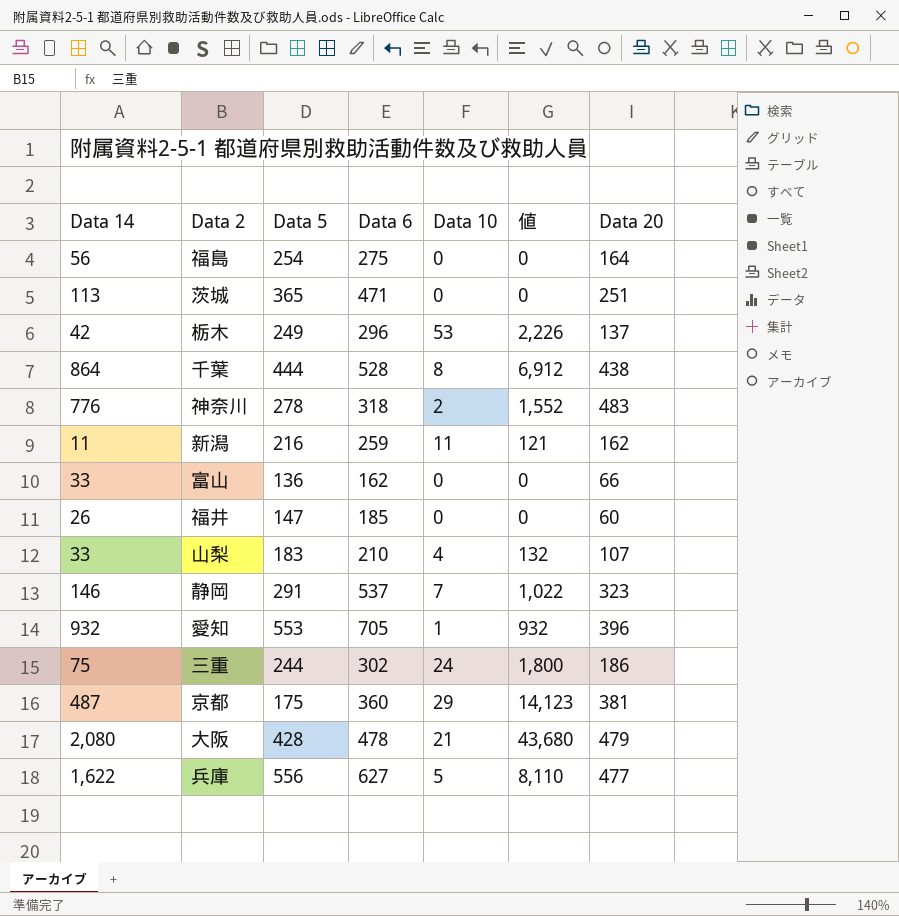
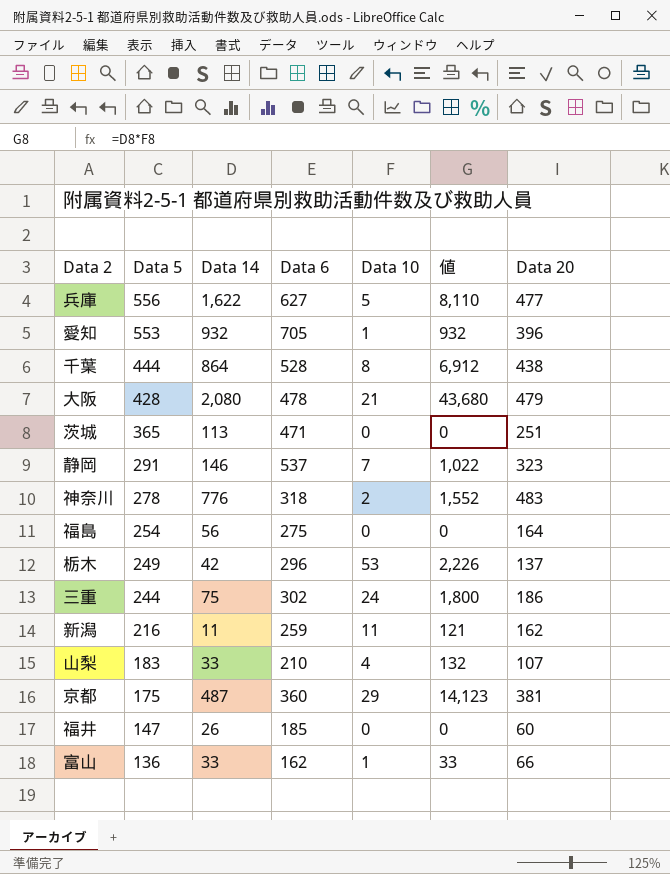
row order: none -> Data 5 descending
column Data 14 | position: 1 -> 3
富山 | Data 10: 0 -> 1
富山 | 値: 0 -> 33

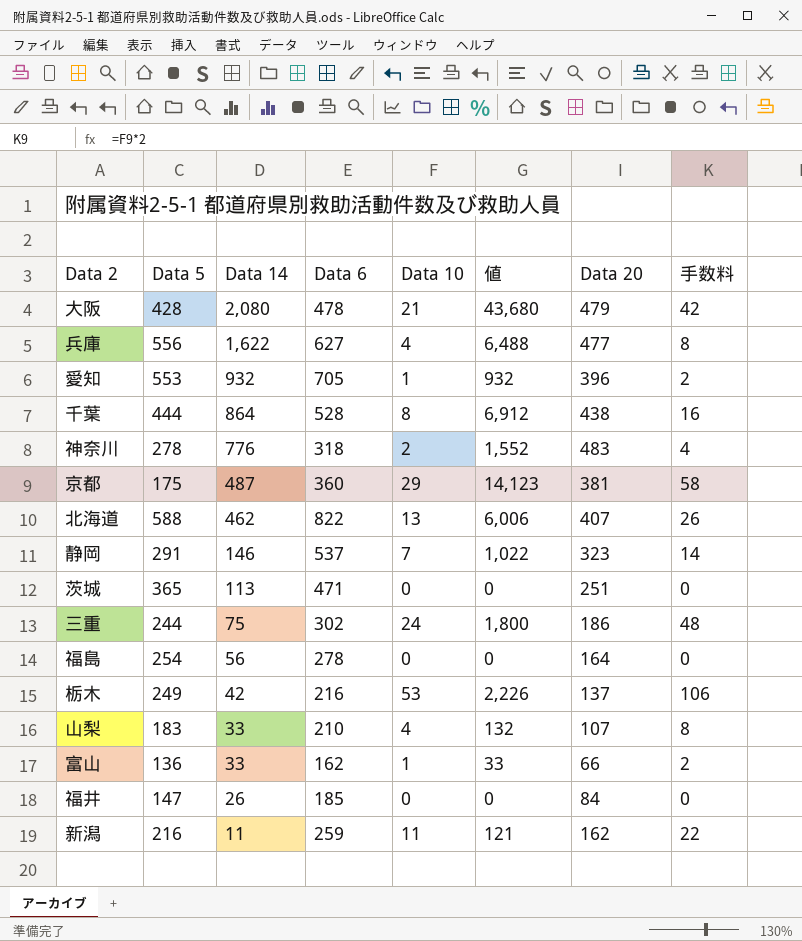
row order: Data 5 descending -> Data 14 descending
column 手数料 | formula: none -> [Data 10] * 2
兵庫 | Data 10: 5 -> 4
兵庫 | 値: 8,110 -> 6,488
row 北海道: none -> 588 | 462 | 822 | 13 | 6,006 | 407 | 26
福島 | Data 6: 275 -> 278
栃木 | Data 6: 296 -> 216
福井 | Data 20: 60 -> 84

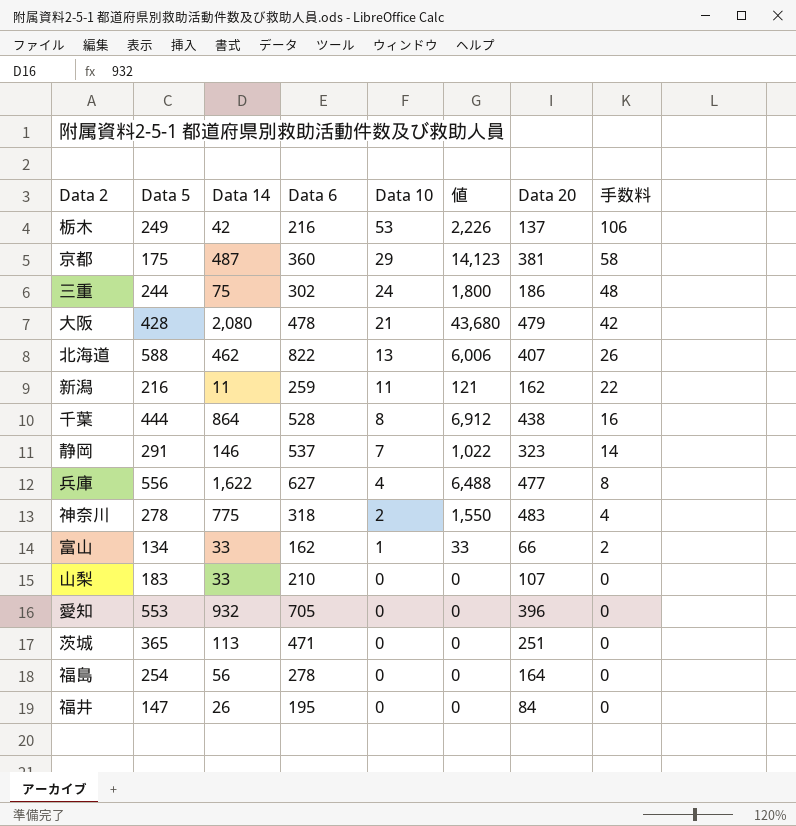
row order: Data 14 descending -> Data 10 descending
神奈川 | Data 14: 776 -> 775
神奈川 | 値: 1,552 -> 1,550
富山 | Data 5: 136 -> 134
山梨 | Data 10: 4 -> 0
山梨 | 値: 132 -> 0
山梨 | 手数料: 8 -> 0
愛知 | Data 10: 1 -> 0
愛知 | 値: 932 -> 0
愛知 | 手数料: 2 -> 0
福井 | Data 6: 185 -> 195

